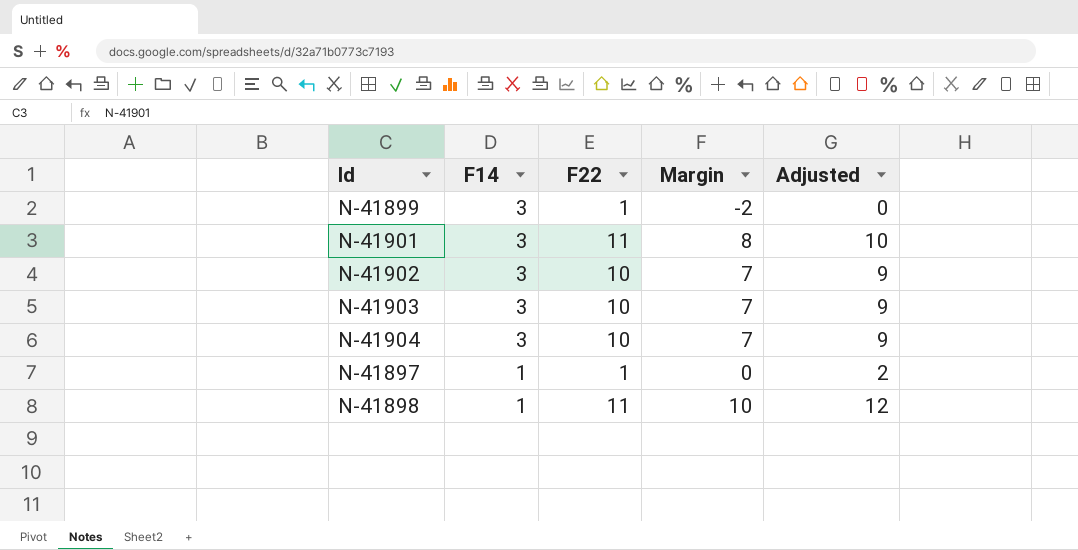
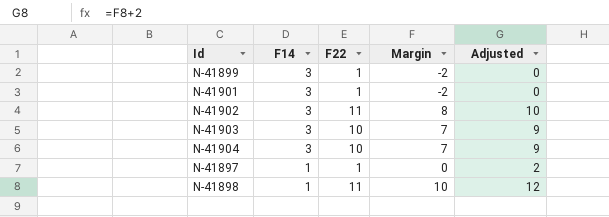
N-41901 | F22: 11 -> 1
N-41901 | Margin: 8 -> -2
N-41901 | Adjusted: 10 -> 0
N-41902 | F22: 10 -> 11
N-41902 | Margin: 7 -> 8
N-41902 | Adjusted: 9 -> 10

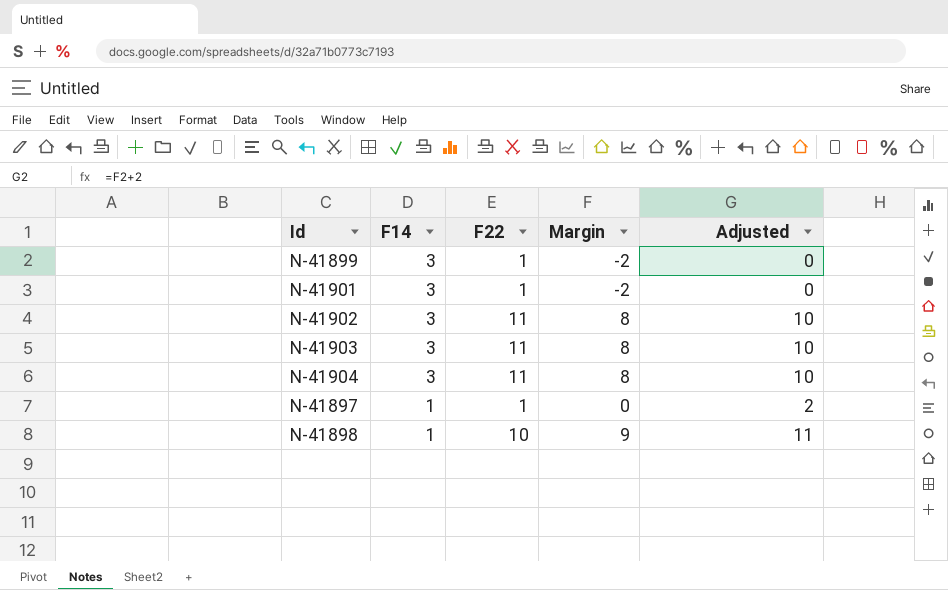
N-41903 | F22: 10 -> 11
N-41903 | Margin: 7 -> 8
N-41903 | Adjusted: 9 -> 10
N-41904 | F22: 10 -> 11
N-41904 | Margin: 7 -> 8
N-41904 | Adjusted: 9 -> 10
N-41898 | F22: 11 -> 10
N-41898 | Margin: 10 -> 9
N-41898 | Adjusted: 12 -> 11

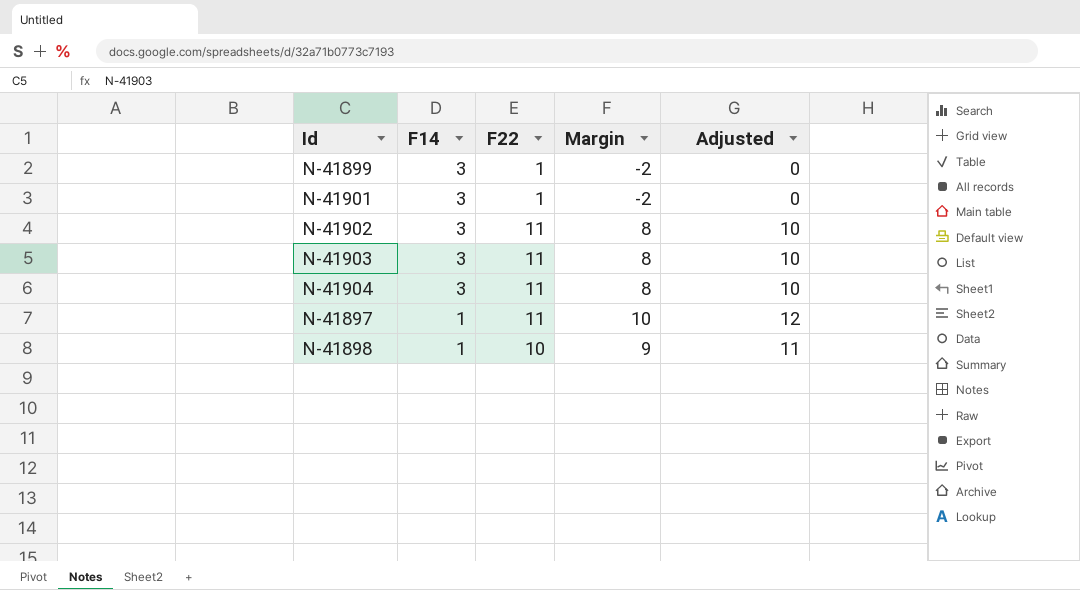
N-41897 | F22: 1 -> 11
N-41897 | Margin: 0 -> 10
N-41897 | Adjusted: 2 -> 12

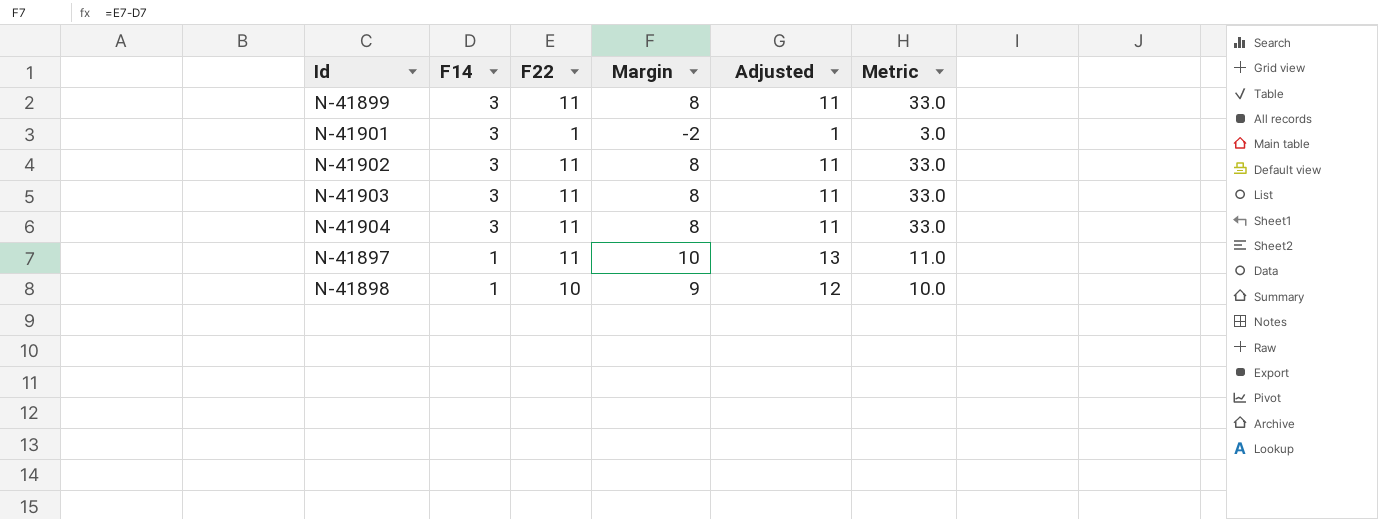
column Adjusted | formula: [Margin] + 2 -> [Margin] + 3
column Metric | formula: none -> [F14] * [F22]
N-41899 | F22: 1 -> 11
N-41899 | Margin: -2 -> 8

